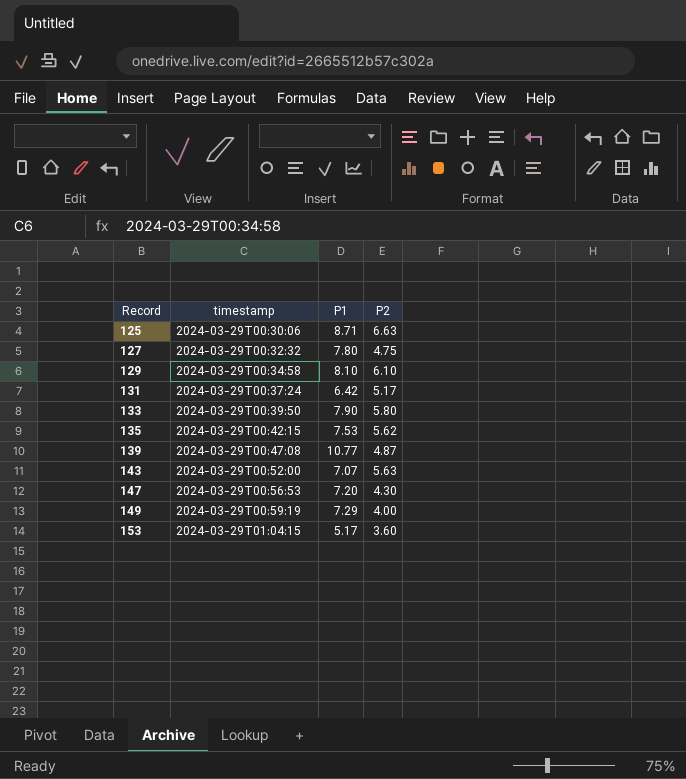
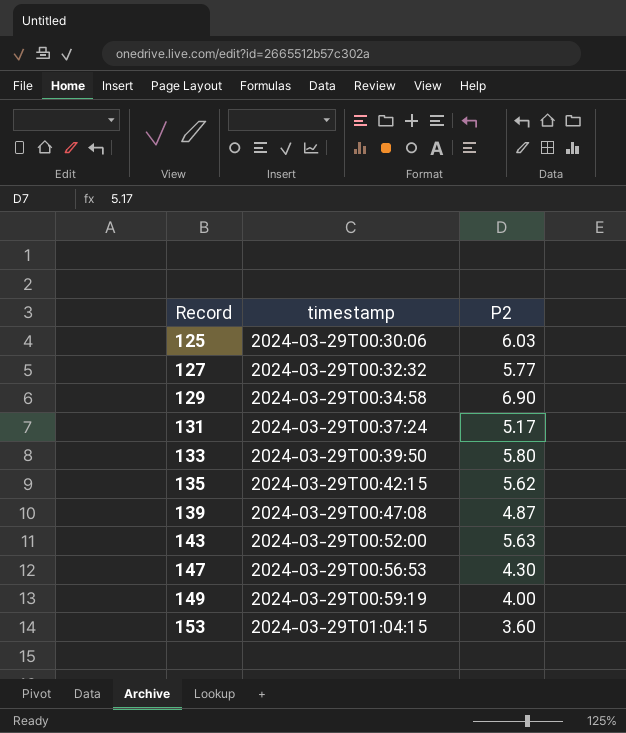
column P1 | position: 3 -> none
125 | P2: 6.63 -> 6.03
127 | P2: 4.75 -> 5.77
129 | P2: 6.10 -> 6.90

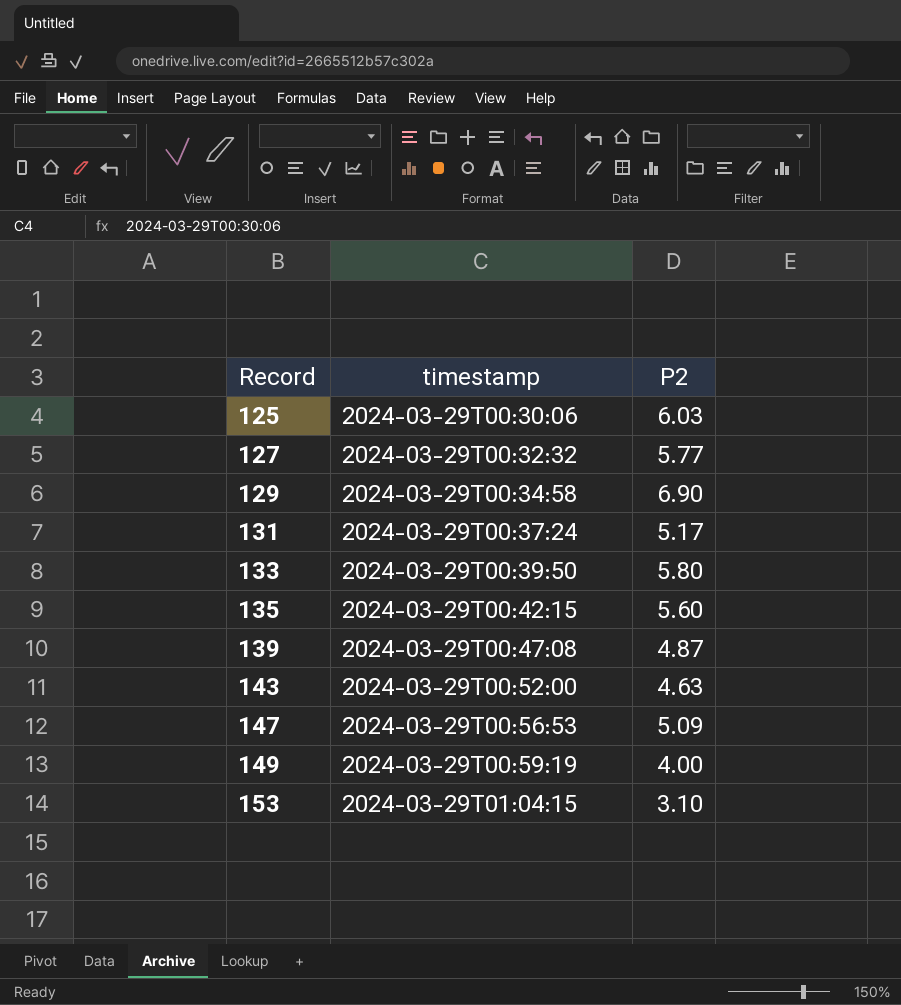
135 | P2: 5.62 -> 5.60
143 | P2: 5.63 -> 4.63
147 | P2: 4.30 -> 5.09
153 | P2: 3.60 -> 3.10

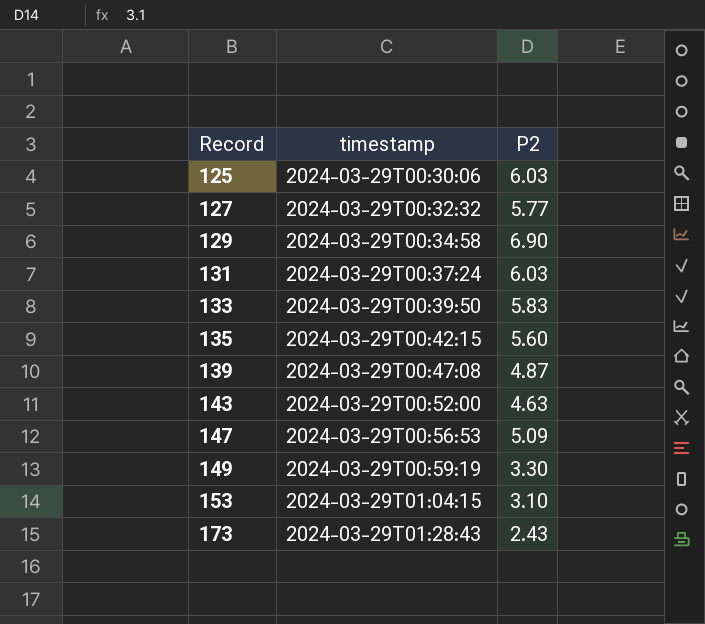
131 | P2: 5.17 -> 6.03
133 | P2: 5.80 -> 5.83
149 | P2: 4.00 -> 3.30
row 173: none -> 2024-03-29T01:28:43 | 2.43

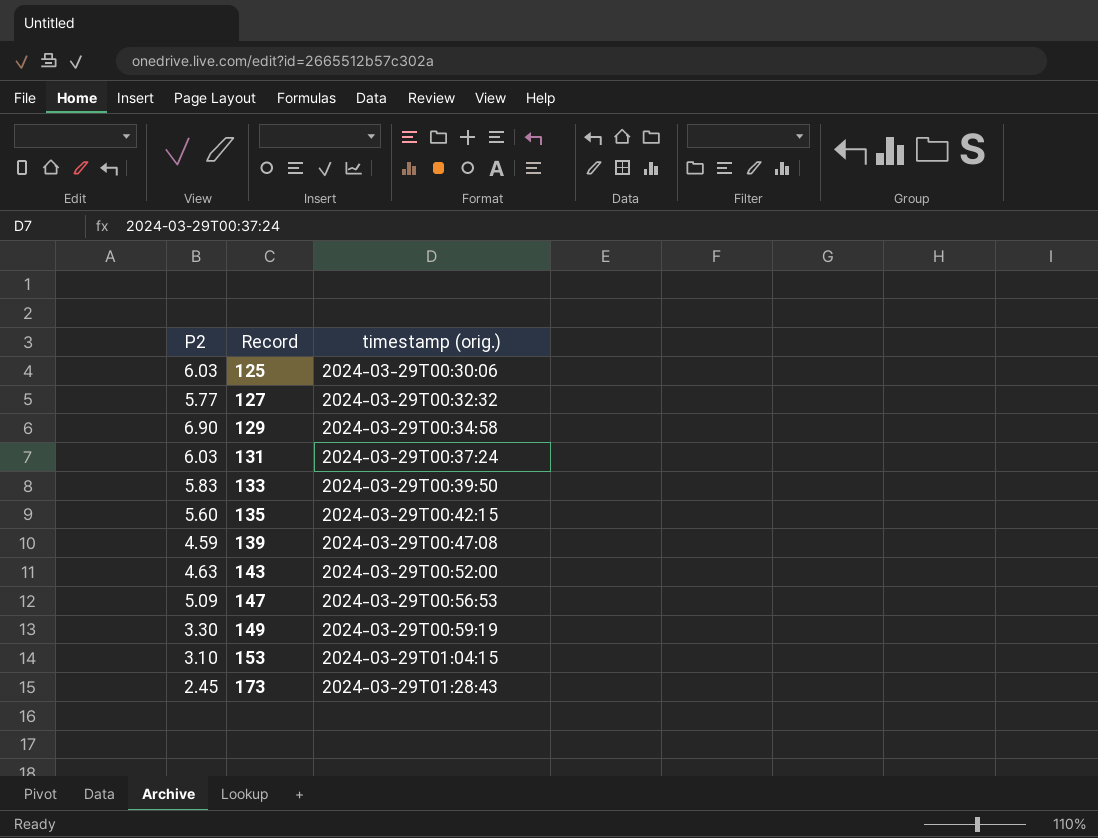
column P2 | position: 3 -> 1
column name: timestamp -> timestamp (orig.)
139 | P2: 4.87 -> 4.59
173 | P2: 2.43 -> 2.45

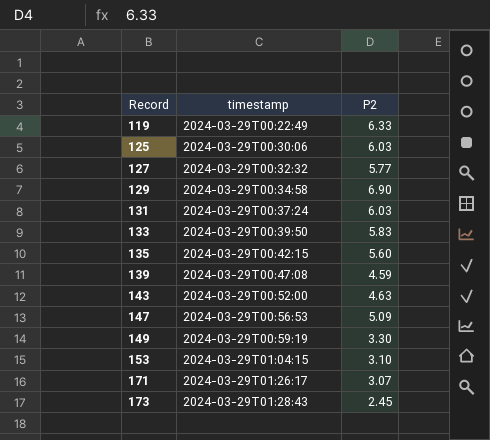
column name: timestamp (orig.) -> timestamp
column P2 | position: 1 -> 3
row 119: none -> 2024-03-29T00:22:49 | 6.33
row 171: none -> 2024-03-29T01:26:17 | 3.07

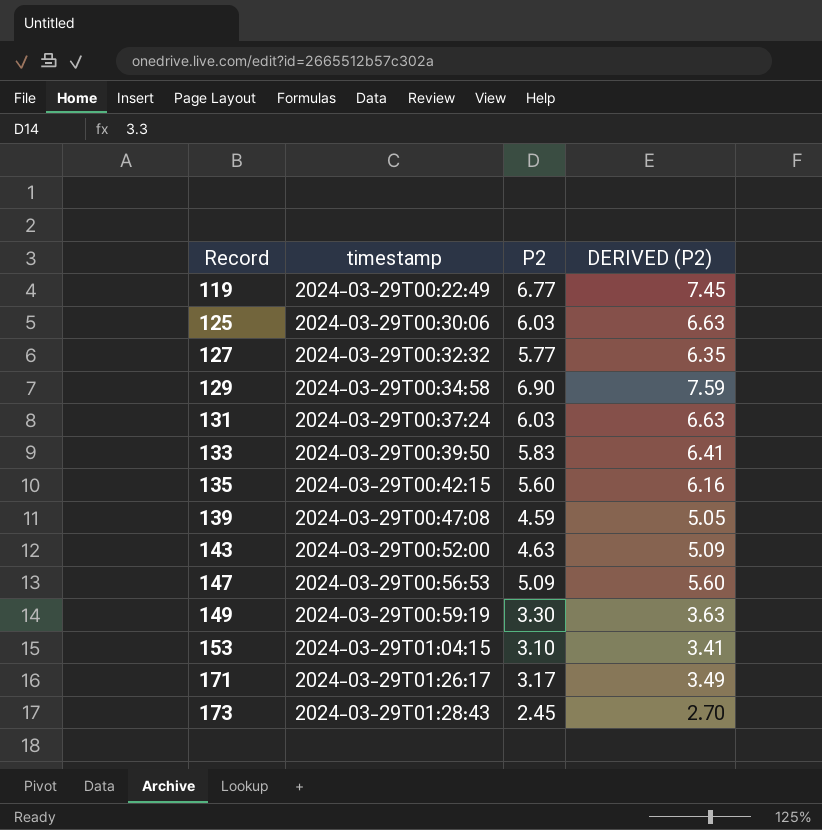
column DERIVED (P2) | formula: none -> [P2] * 1.1
119 | P2: 6.33 -> 6.77
171 | P2: 3.07 -> 3.17

